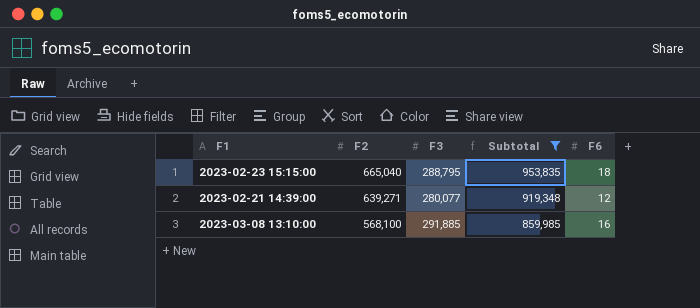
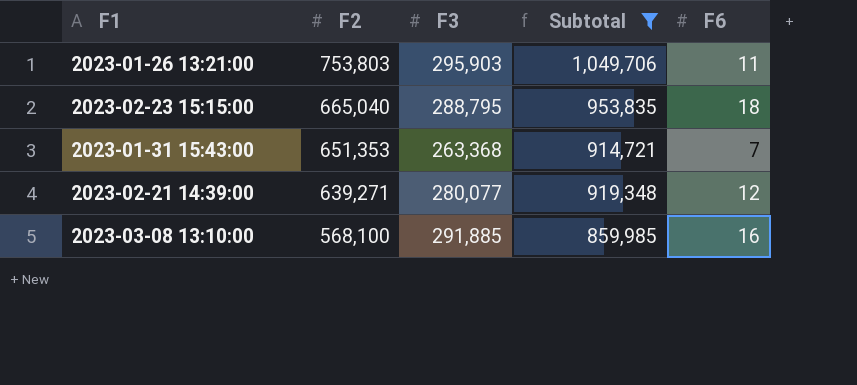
row 2023-01-26 13:21:00: none -> 753,803 | 295,903 | 1,049,706 | 11
row 2023-01-31 15:43:00: none -> 651,353 | 263,368 | 914,721 | 7

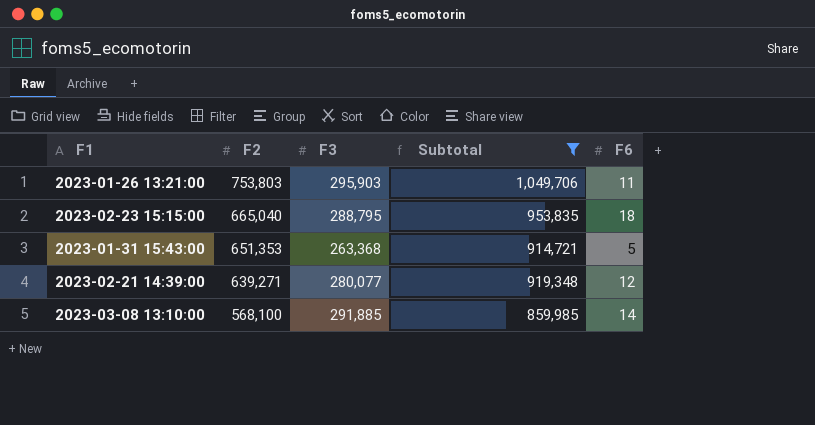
2023-01-31 15:43:00 | F6: 7 -> 5
2023-03-08 13:10:00 | F6: 16 -> 14

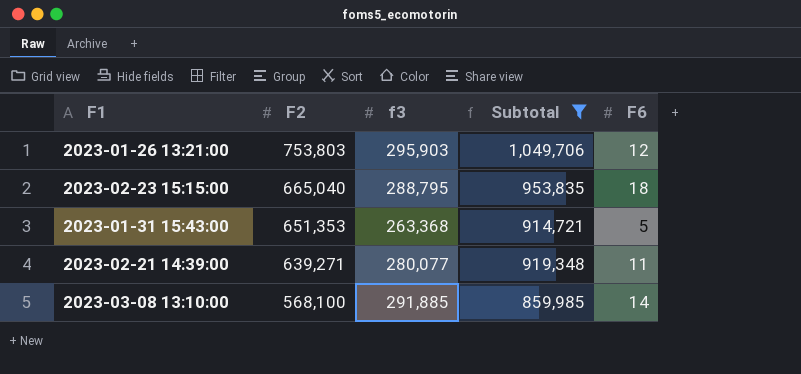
column name: F3 -> f3
2023-01-26 13:21:00 | F6: 11 -> 12
2023-02-21 14:39:00 | F6: 12 -> 11

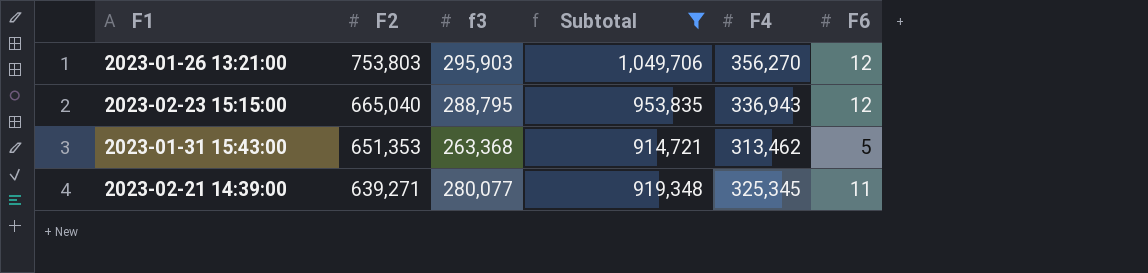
column F4 | position: none -> 5
row 2023-03-08 13:10:00: 568,100 | 291,885 | 859,985 | 14 -> none
2023-02-23 15:15:00 | F6: 18 -> 12

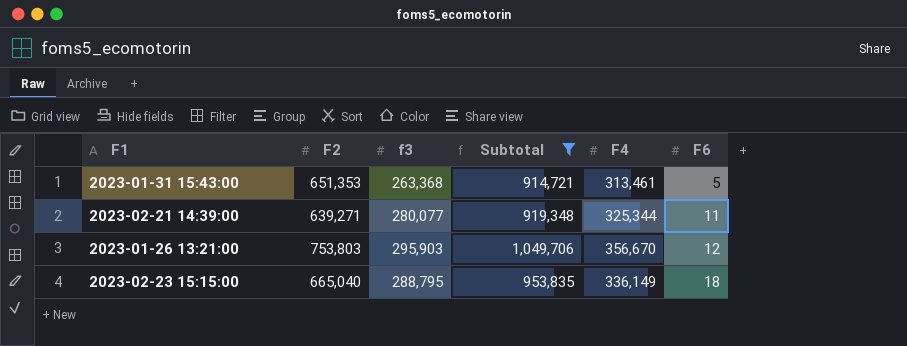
row order: F2 descending -> F6 ascending
2023-01-31 15:43:00 | F4: 313,462 -> 313,461
2023-02-21 14:39:00 | F4: 325,345 -> 325,344
2023-01-26 13:21:00 | F4: 356,270 -> 356,670
2023-02-23 15:15:00 | F4: 336,943 -> 336,149
2023-02-23 15:15:00 | F6: 12 -> 18

